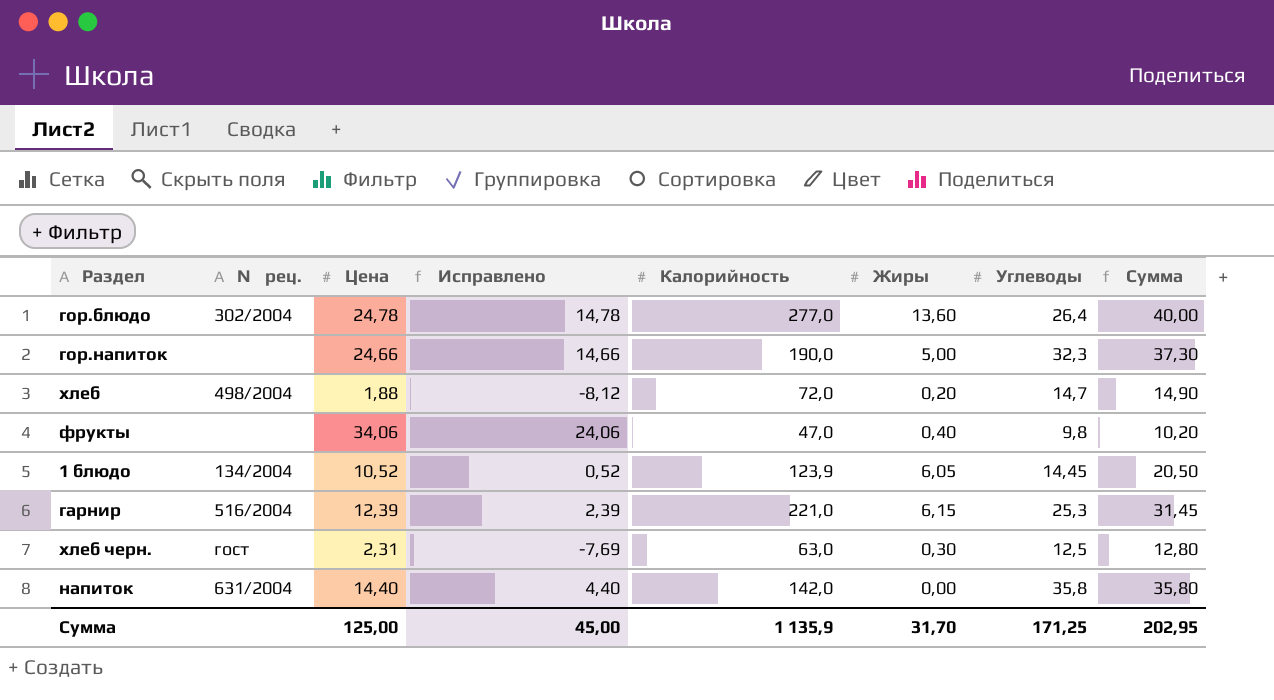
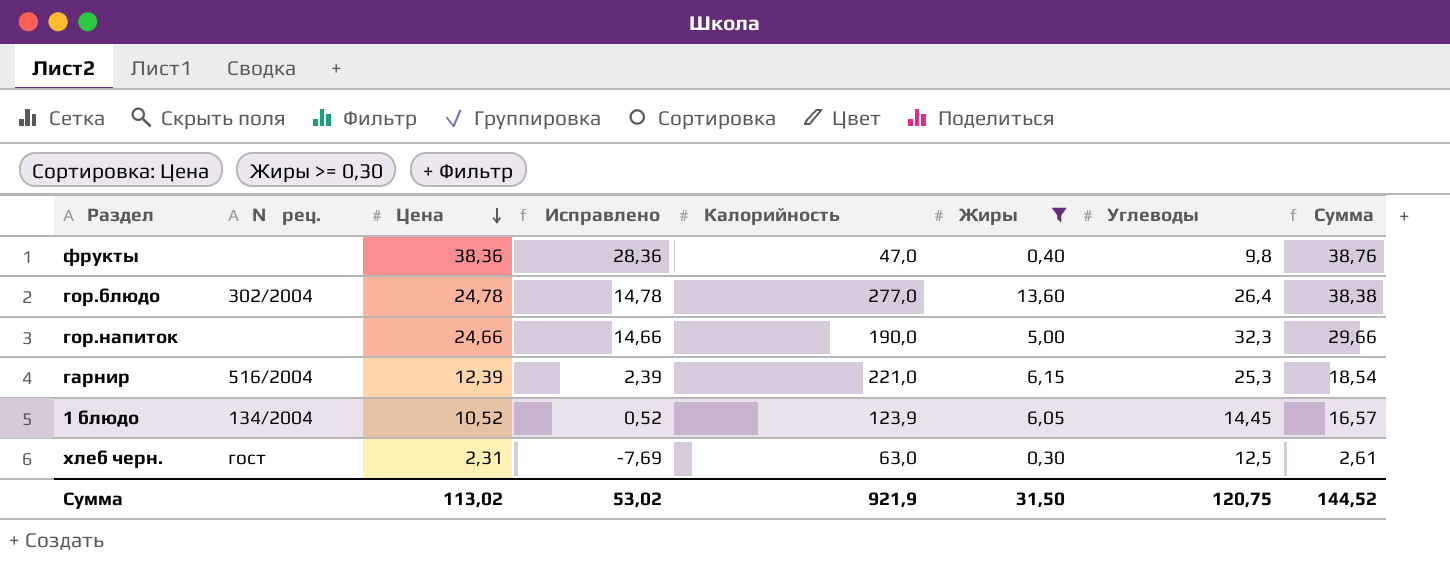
filter: none -> Жиры >= 0,30
row order: none -> Цена descending
column Сумма | formula: [Жиры] + [Углеводы] -> [Цена] + [Жиры]
фрукты | Цена: 34,06 -> 38,36
фрукты | Исправлено: 24,06 -> 28,36
Сумма | Цена: 125,00 -> 113,02
Сумма | Исправлено: 45,00 -> 53,02
Сумма | Калорийность: 1 135,9 -> 921,9
Сумма | Жиры: 31,70 -> 31,50
Сумма | Углеводы: 171,25 -> 120,75
Сумма | Сумма: 202,95 -> 144,52

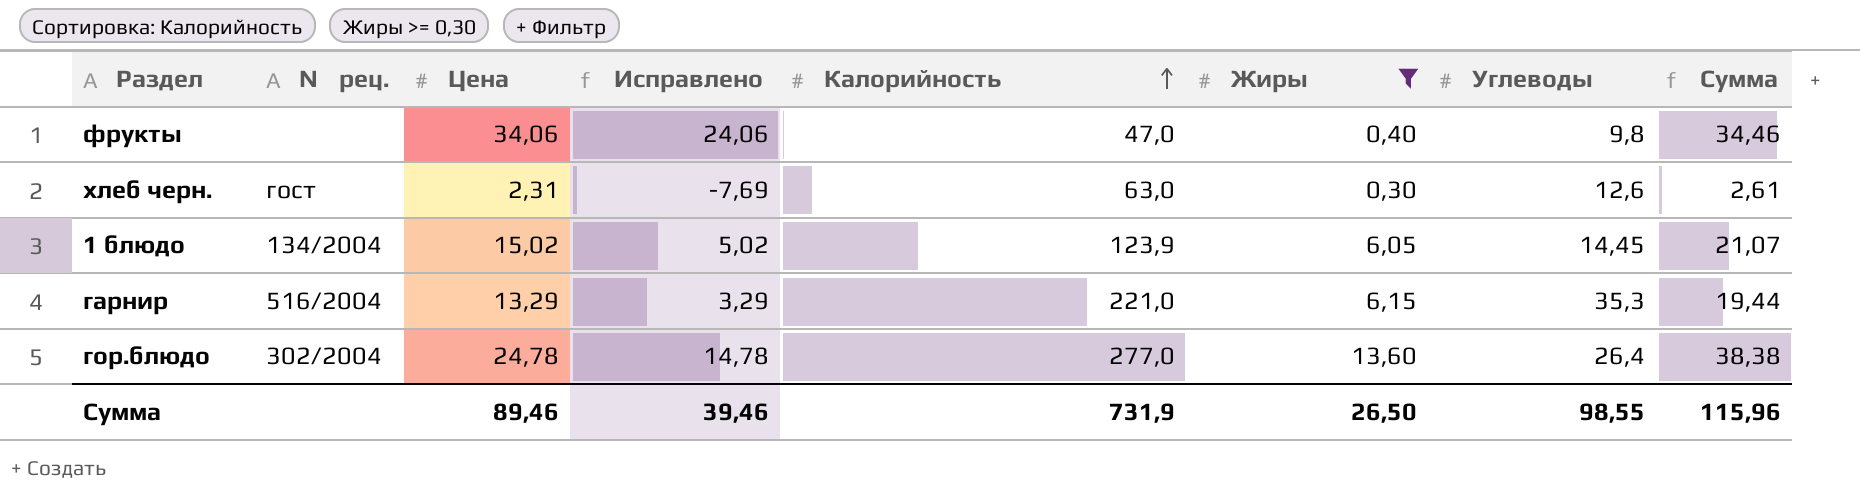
row order: Цена descending -> Калорийность ascending
row гор.напиток: none | 24,66 | 14,66 | 190,0 | 5,00 | 32,3 | 29,66 -> none
фрукты | Цена: 38,36 -> 34,06
фрукты | Исправлено: 28,36 -> 24,06
фрукты | Сумма: 38,76 -> 34,46
хлеб черн. | Углеводы: 12,5 -> 12,6
1 блюдо | Цена: 10,52 -> 15,02
1 блюдо | Исправлено: 0,52 -> 5,02
1 блюдо | Сумма: 16,57 -> 21,07
гарнир | Цена: 12,39 -> 13,29
гарнир | Исправлено: 2,39 -> 3,29
гарнир | Углеводы: 25,3 -> 35,3
гарнир | Сумма: 18,54 -> 19,44
Сумма | Цена: 113,02 -> 89,46
Сумма | Исправлено: 53,02 -> 39,46
Сумма | Калорийность: 921,9 -> 731,9
Сумма | Жиры: 31,50 -> 26,50
Сумма | Углеводы: 120,75 -> 98,55
Сумма | Сумма: 144,52 -> 115,96

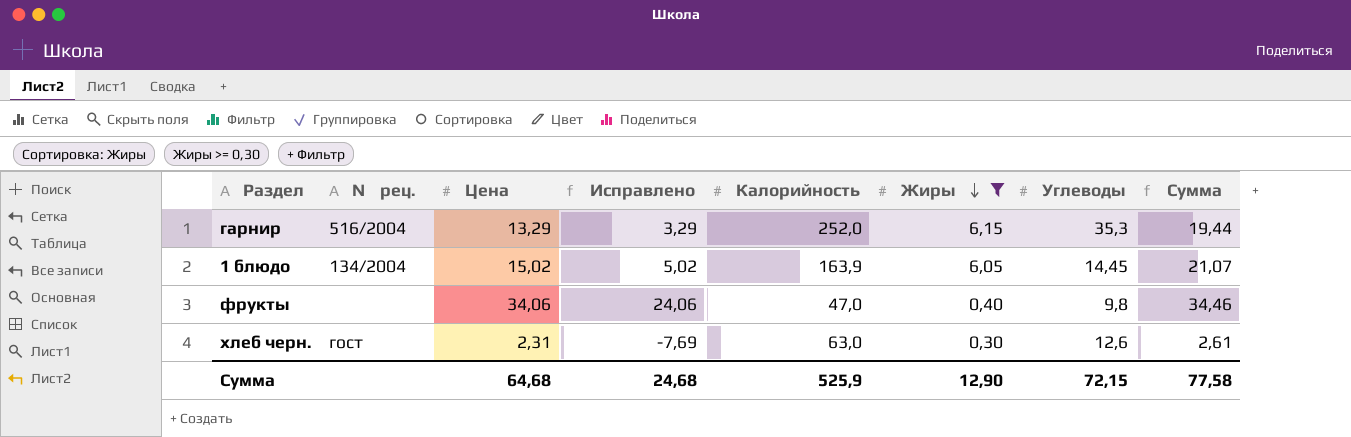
row order: Калорийность ascending -> Жиры descending
row гор.блюдо: 302/2004 | 24,78 | 14,78 | 277,0 | 13,60 | 26,4 | 38,38 -> none
гарнир | Калорийность: 221,0 -> 252,0
1 блюдо | Калорийность: 123,9 -> 163,9
Сумма | Цена: 89,46 -> 64,68
Сумма | Исправлено: 39,46 -> 24,68
Сумма | Калорийность: 731,9 -> 525,9
Сумма | Жиры: 26,50 -> 12,90
Сумма | Углеводы: 98,55 -> 72,15
Сумма | Сумма: 115,96 -> 77,58

